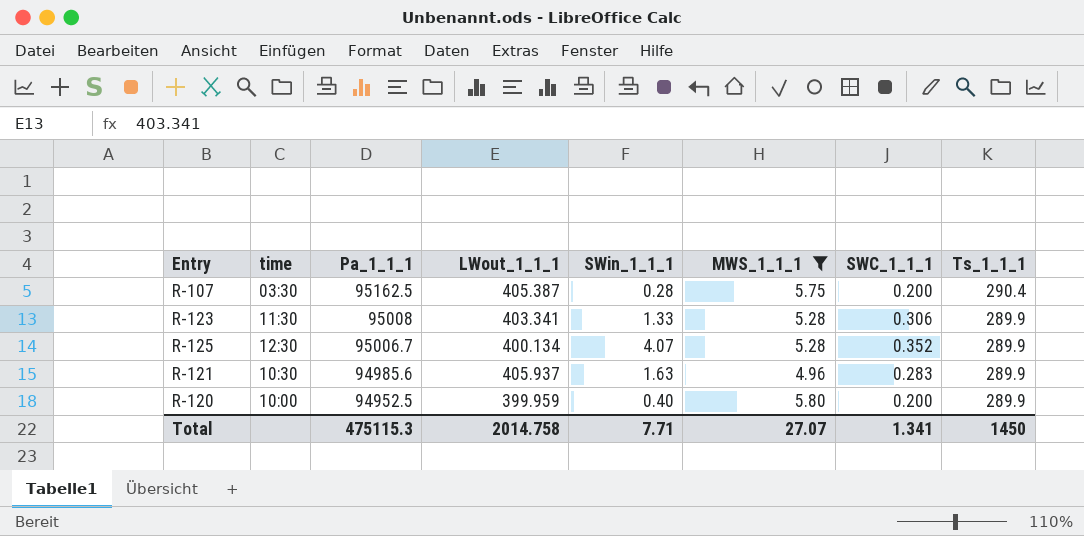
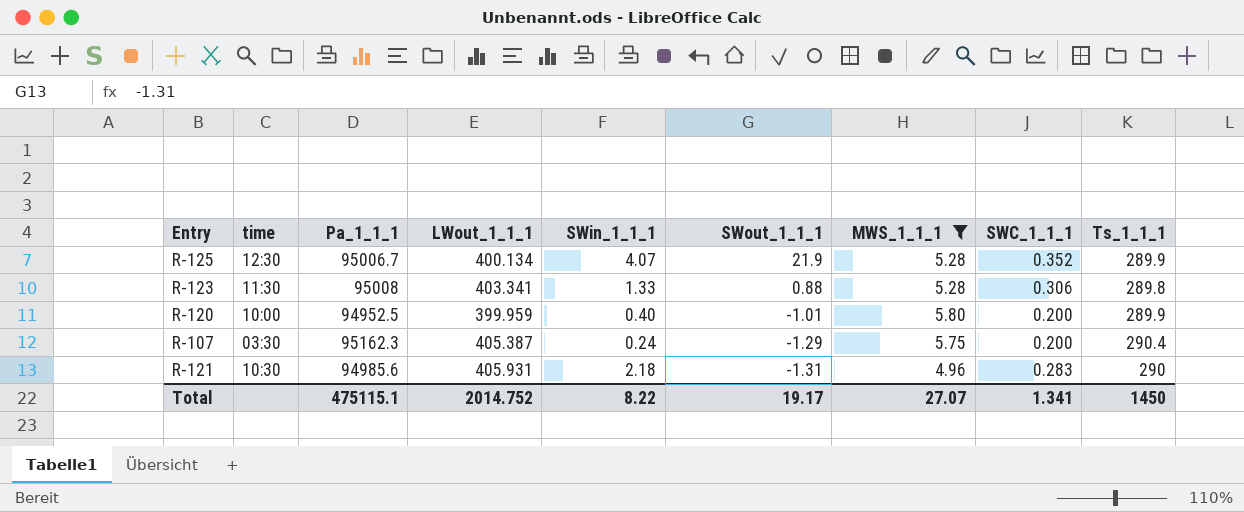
row order: Pa_1_1_1 descending -> SWout_1_1_1 descending
column SWout_1_1_1 | position: none -> 6
R-123 | Ts_1_1_1: 289.9 -> 289.8
R-107 | Pa_1_1_1: 95162.5 -> 95162.3
R-107 | SWin_1_1_1: 0.28 -> 0.24
R-121 | LWout_1_1_1: 405.937 -> 405.931
R-121 | SWin_1_1_1: 1.63 -> 2.18
R-121 | Ts_1_1_1: 289.9 -> 290
Total | Pa_1_1_1: 475115.3 -> 475115.1
Total | LWout_1_1_1: 2014.758 -> 2014.752
Total | SWin_1_1_1: 7.71 -> 8.22

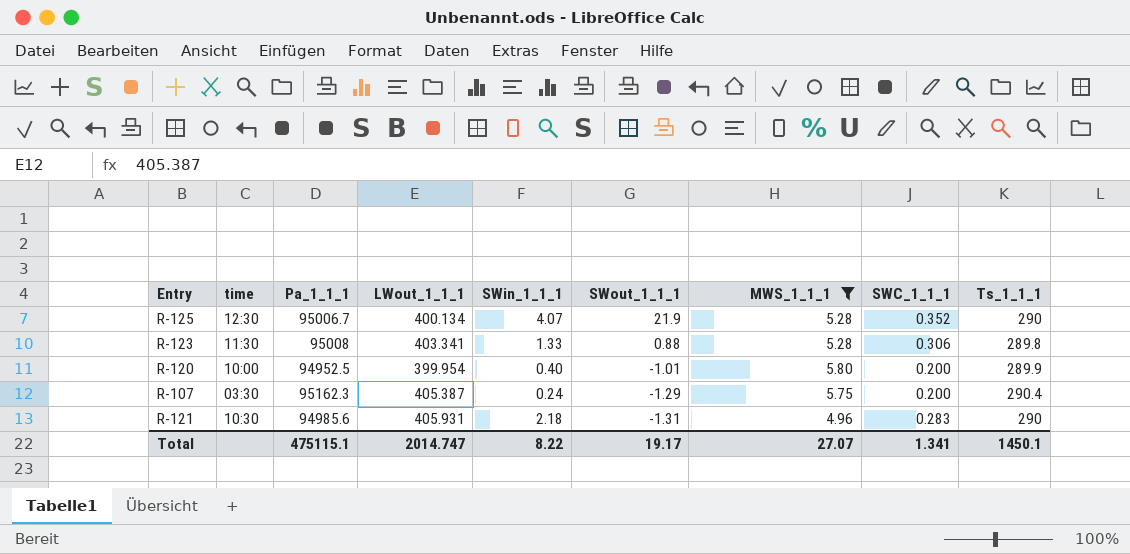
R-125 | Ts_1_1_1: 289.9 -> 290
R-120 | LWout_1_1_1: 399.959 -> 399.954
Total | LWout_1_1_1: 2014.752 -> 2014.747
Total | Ts_1_1_1: 1450 -> 1450.1

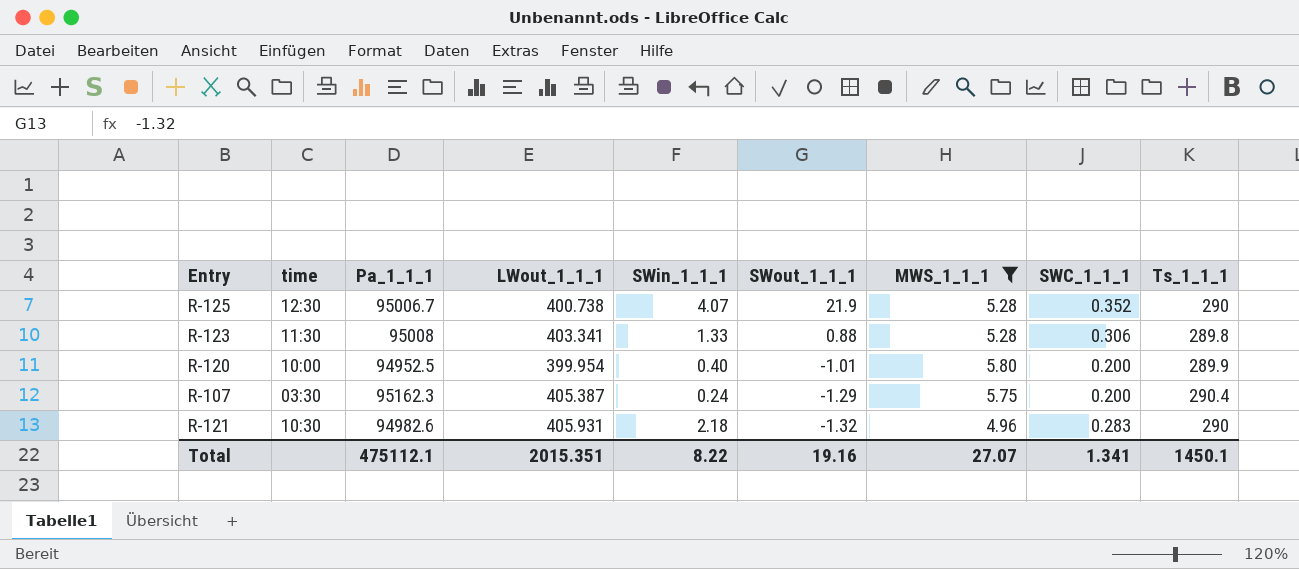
R-125 | LWout_1_1_1: 400.134 -> 400.738
R-121 | Pa_1_1_1: 94985.6 -> 94982.6
R-121 | SWout_1_1_1: -1.31 -> -1.32
Total | Pa_1_1_1: 475115.1 -> 475112.1
Total | LWout_1_1_1: 2014.747 -> 2015.351
Total | SWout_1_1_1: 19.17 -> 19.16

